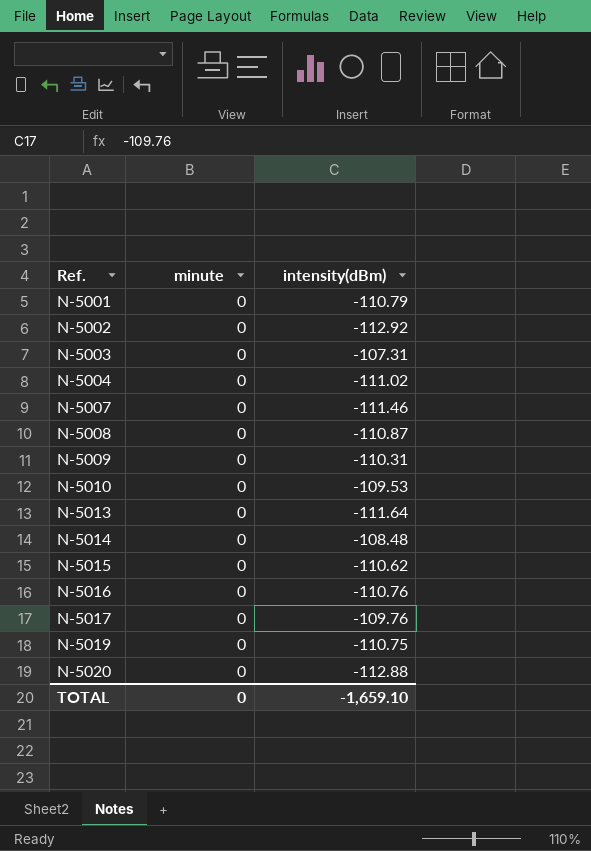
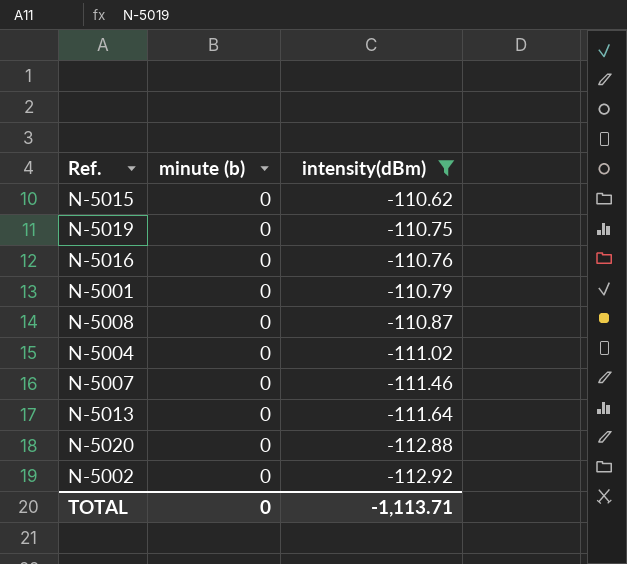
filter: none -> intensity(dBm) <= -110.62
row order: Ref. ascending -> intensity(dBm) descending
column name: minute -> minute (b)
TOTAL | intensity(dBm): -1,659.10 -> -1,113.71

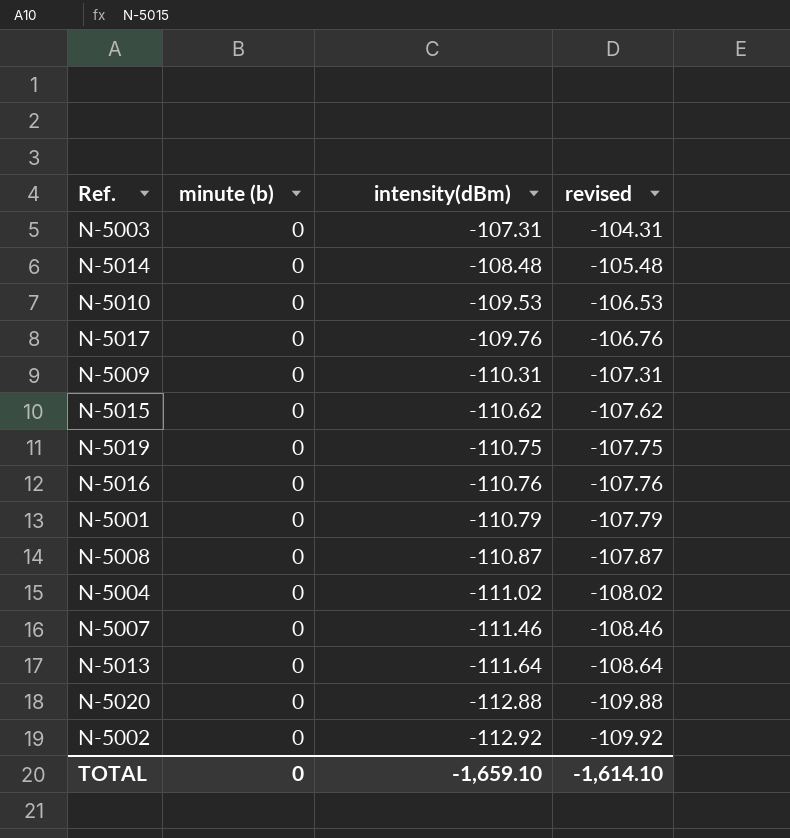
filter: intensity(dBm) <= -110.62 -> none
column revised | formula: none -> [intensity(dBm)] + 3
TOTAL | intensity(dBm): -1,113.71 -> -1,659.10

